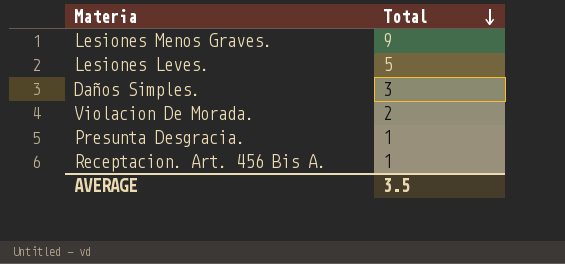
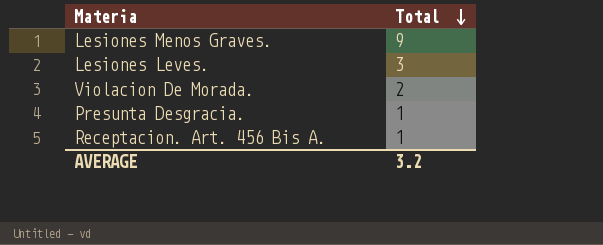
row Daños Simples.: 3 -> none
Lesiones Leves. | Total: 5 -> 3
AVERAGE | Total: 3.5 -> 3.2

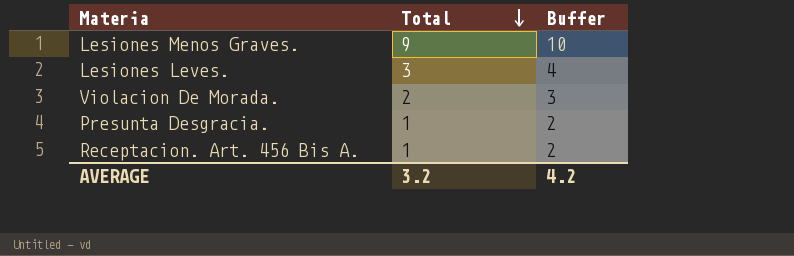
column Buffer | formula: none -> [Total] + 1

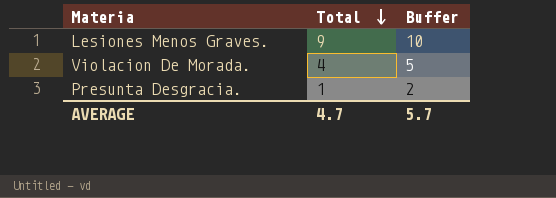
row Lesiones Leves.: 3 | 4 -> none
row Receptacion. Art. 456 Bis A.: 1 | 2 -> none
Violacion De Morada. | Total: 2 -> 4
Violacion De Morada. | Buffer: 3 -> 5
AVERAGE | Total: 3.2 -> 4.7
AVERAGE | Buffer: 4.2 -> 5.7

